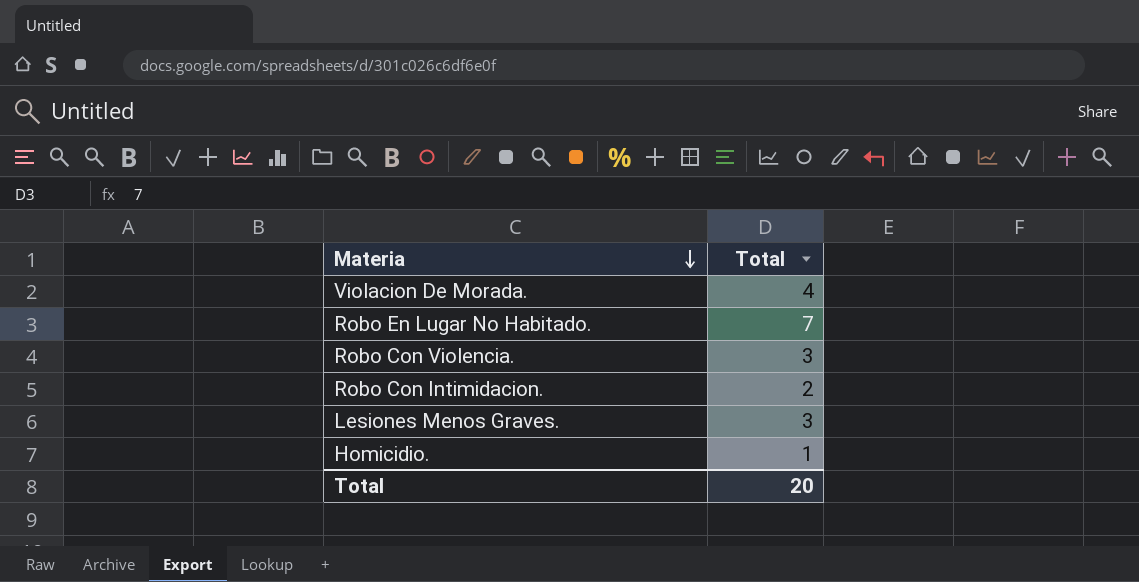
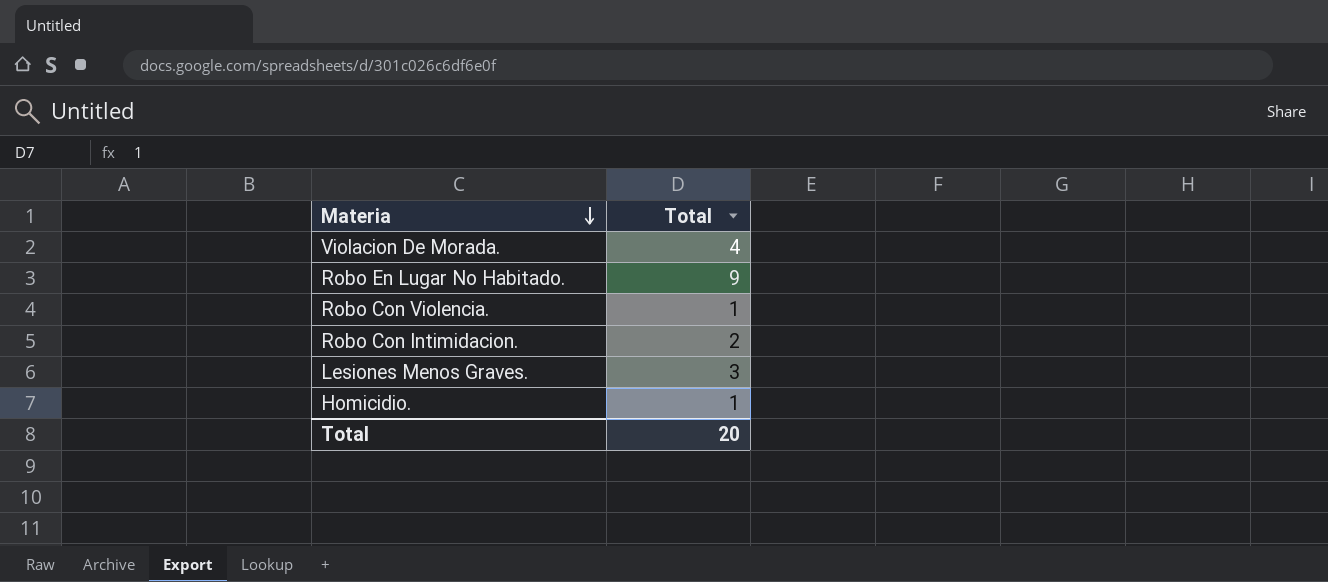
Robo En Lugar No Habitado. | Total: 7 -> 9
Robo Con Violencia. | Total: 3 -> 1

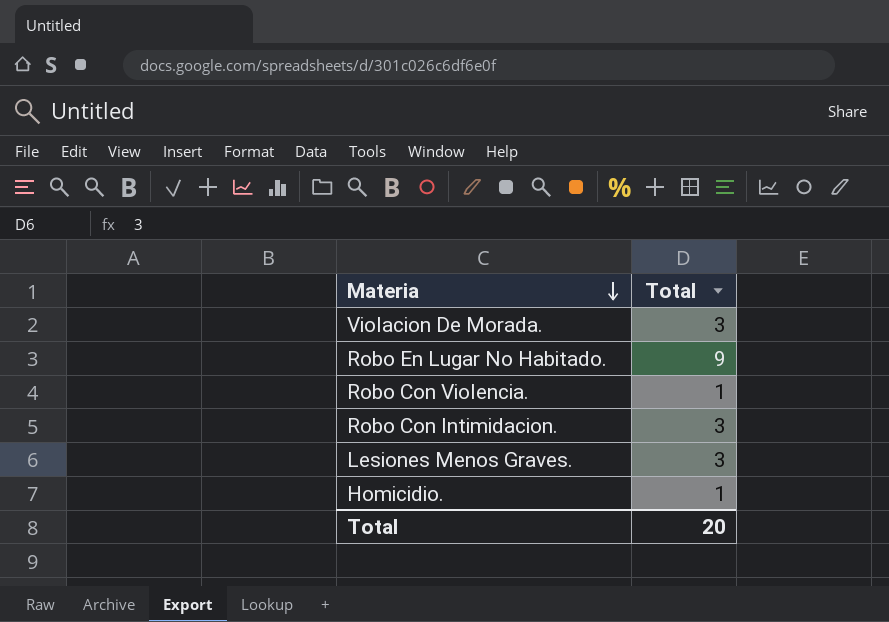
Violacion De Morada. | Total: 4 -> 3
Robo Con Intimidacion. | Total: 2 -> 3

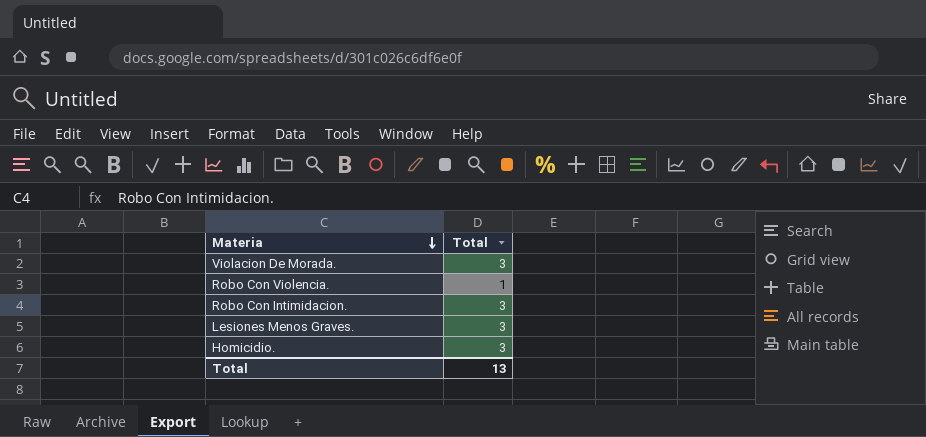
row Robo En Lugar No Habitado.: 9 -> none
Homicidio. | Total: 1 -> 3
Total | Total: 20 -> 13

